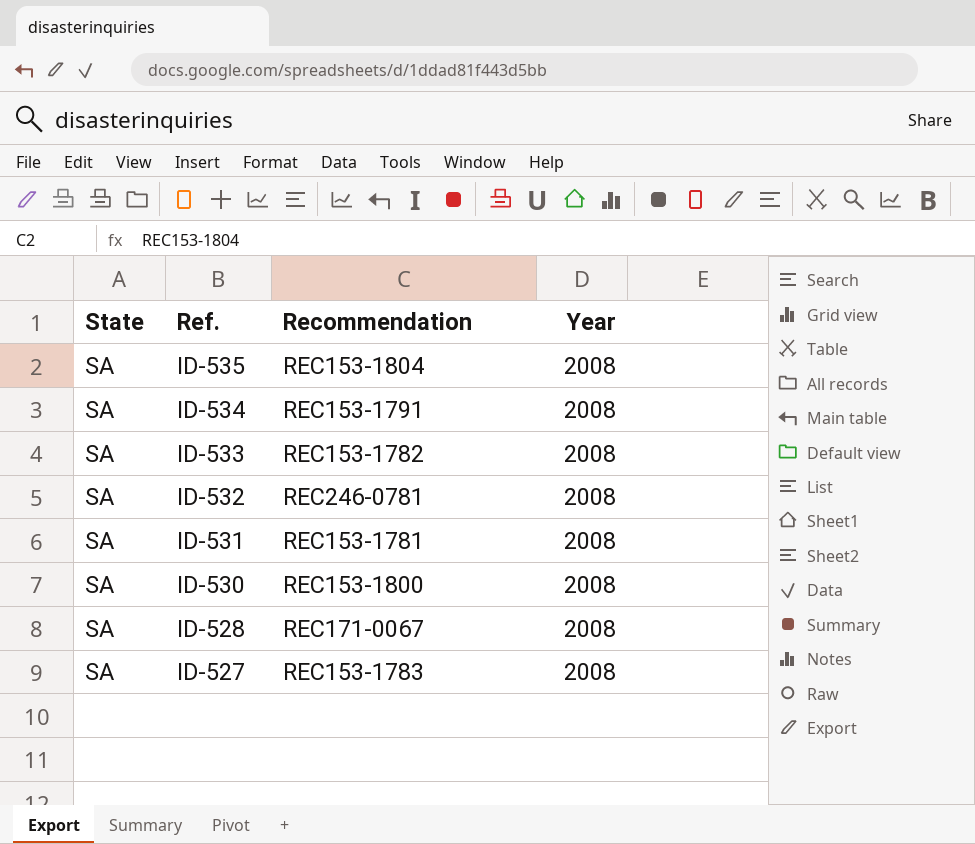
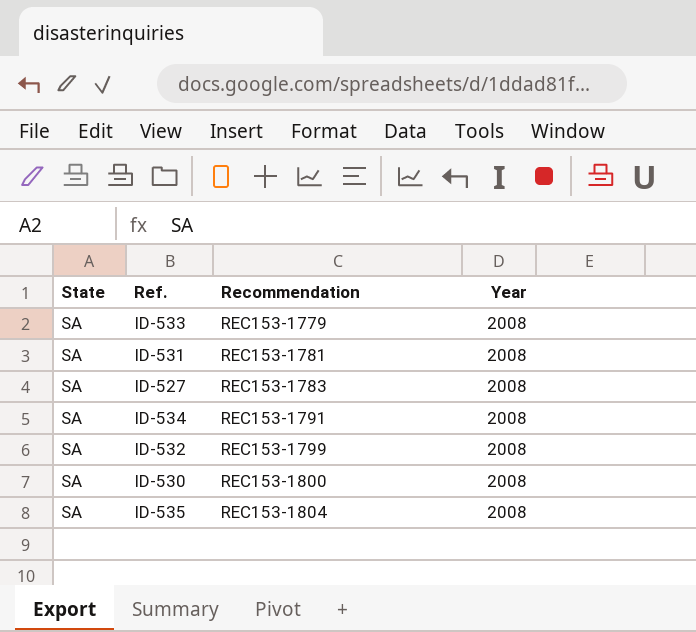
row order: Ref. descending -> Recommendation ascending
row ID-528: SA | REC171-0067 | 2008 -> none
ID-533 | Recommendation: REC153-1782 -> REC153-1779
ID-532 | Recommendation: REC246-0781 -> REC153-1799

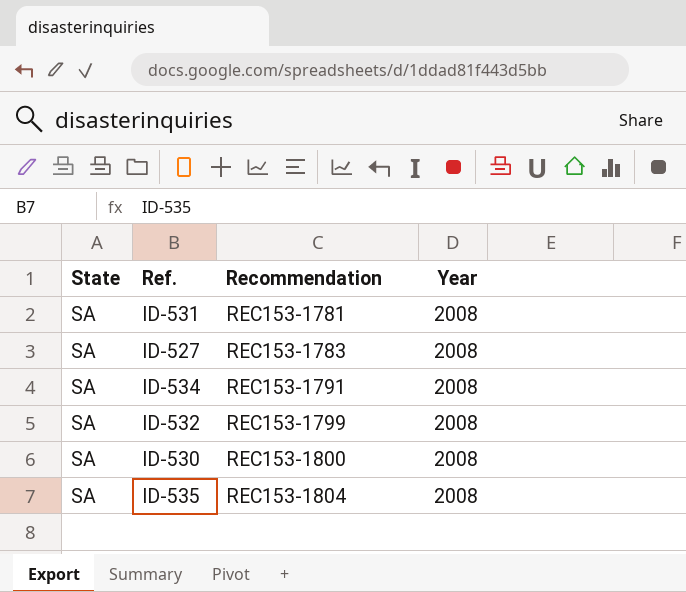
row ID-533: SA | REC153-1779 | 2008 -> none

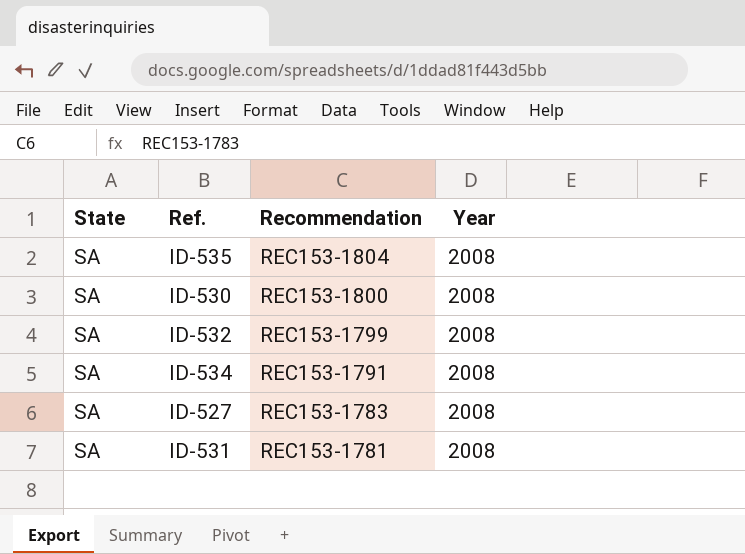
row order: Recommendation ascending -> Recommendation descending

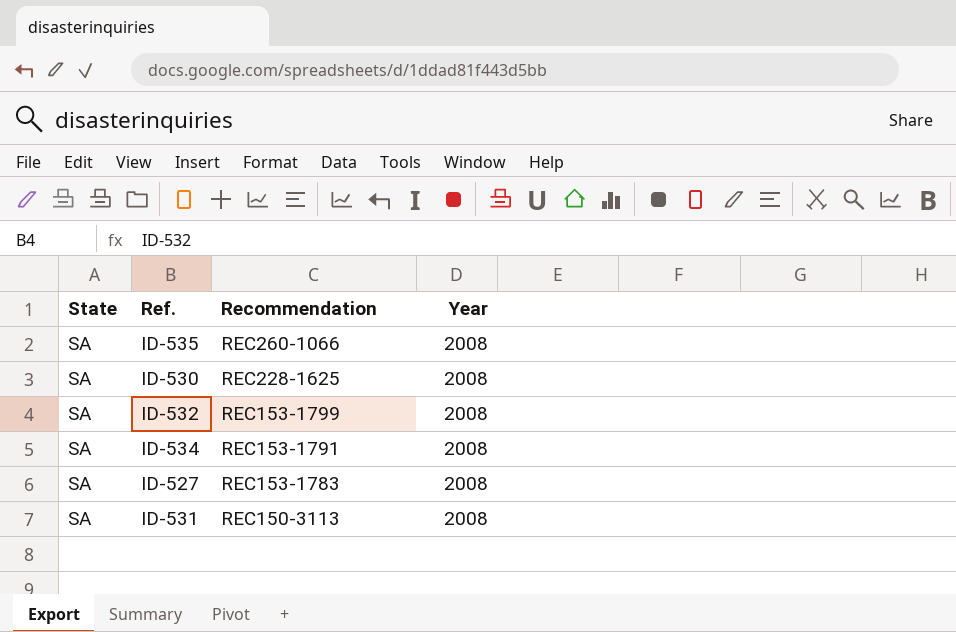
ID-535 | Recommendation: REC153-1804 -> REC260-1066
ID-530 | Recommendation: REC153-1800 -> REC228-1625
ID-531 | Recommendation: REC153-1781 -> REC150-3113

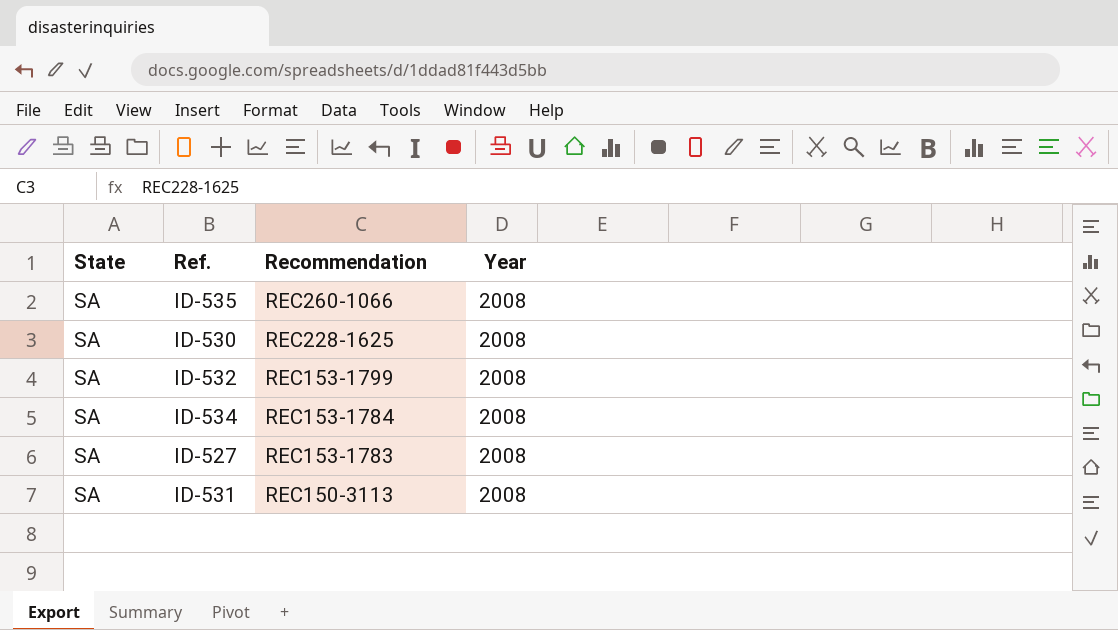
ID-534 | Recommendation: REC153-1791 -> REC153-1784

